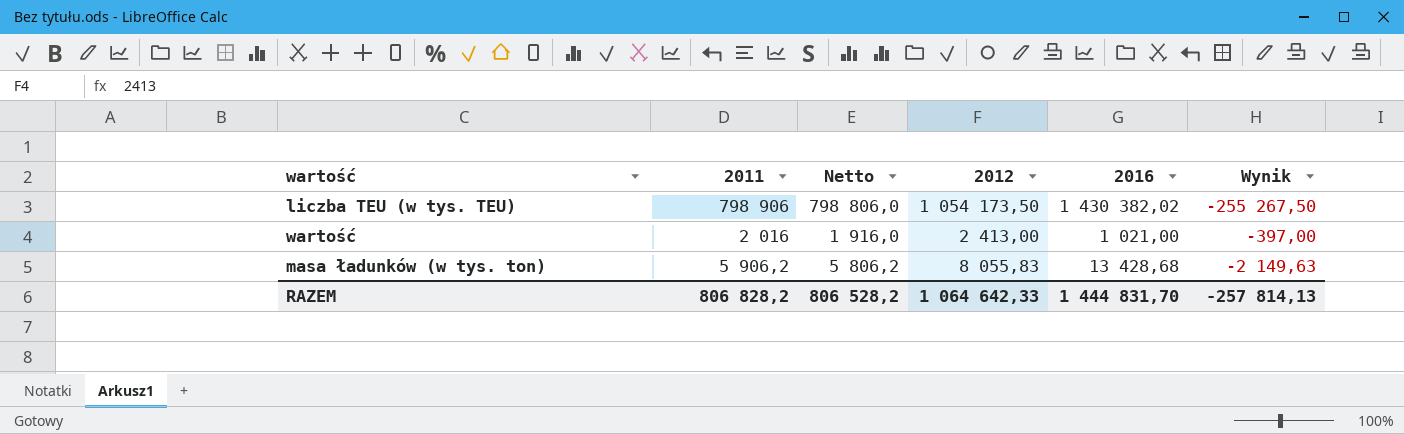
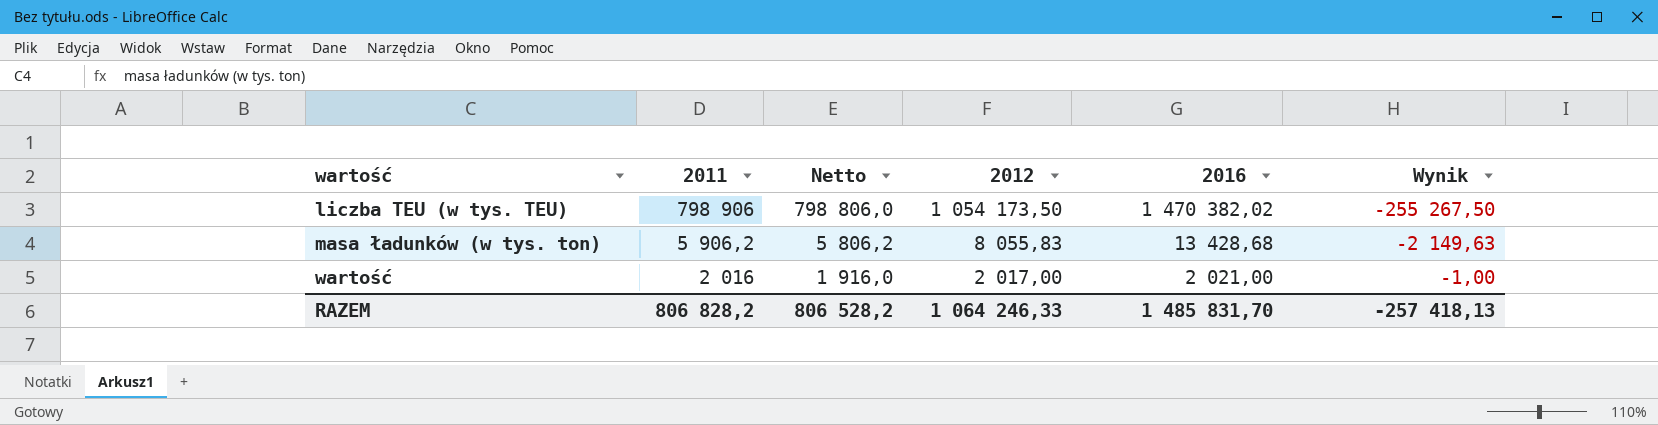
row order: none -> wartość ascending
liczba TEU (w tys. TEU) | 2016: 1 430 382,02 -> 1 470 382,02
wartość | 2012: 2 413,00 -> 2 017,00
wartość | 2016: 1 021,00 -> 2 021,00
wartość | Wynik: -397,00 -> -1,00
RAZEM | 2012: 1 064 642,33 -> 1 064 246,33
RAZEM | 2016: 1 444 831,70 -> 1 485 831,70
RAZEM | Wynik: -257 814,13 -> -257 418,13

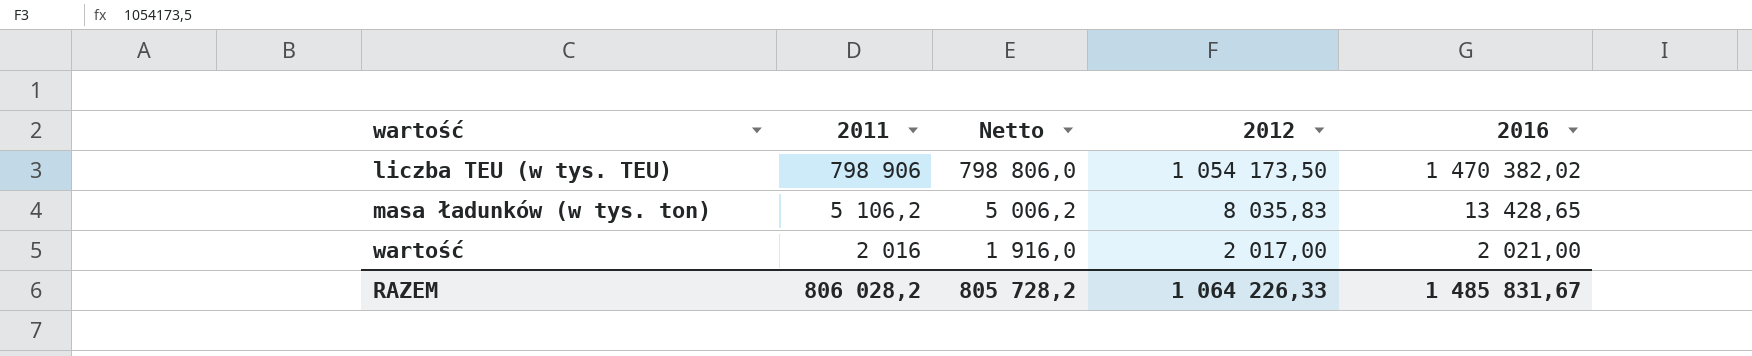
column Wynik | formula: [2011] - [2012] -> none
masa ładunków (w tys. ton) | 2011: 5 906,2 -> 5 106,2
masa ładunków (w tys. ton) | Netto: 5 806,2 -> 5 006,2
masa ładunków (w tys. ton) | 2012: 8 055,83 -> 8 035,83
masa ładunków (w tys. ton) | 2016: 13 428,68 -> 13 428,65
RAZEM | 2011: 806 828,2 -> 806 028,2
RAZEM | Netto: 806 528,2 -> 805 728,2
RAZEM | 2012: 1 064 246,33 -> 1 064 226,33
RAZEM | 2016: 1 485 831,70 -> 1 485 831,67

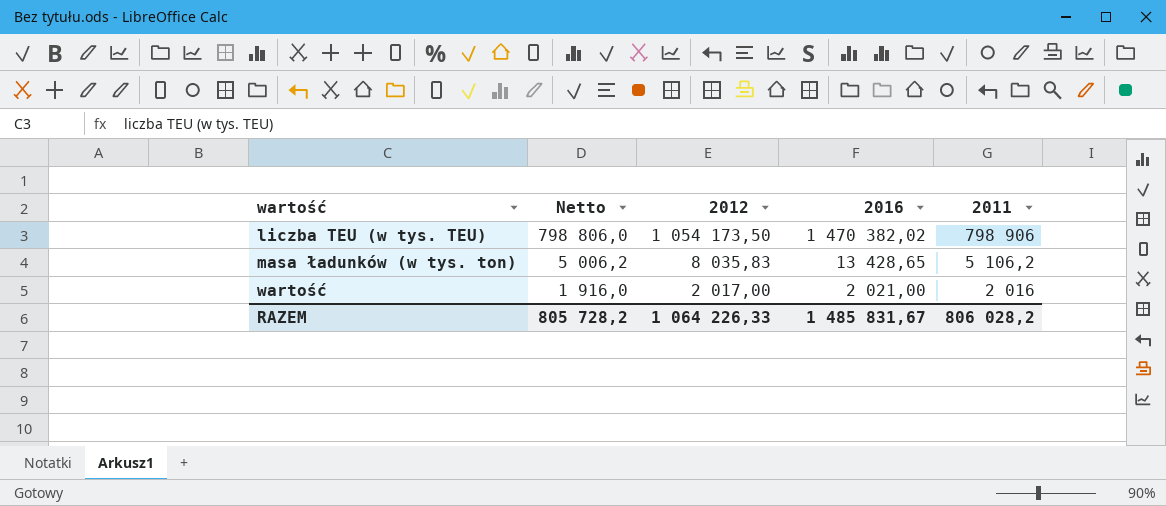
column 2011 | position: 2 -> 5

